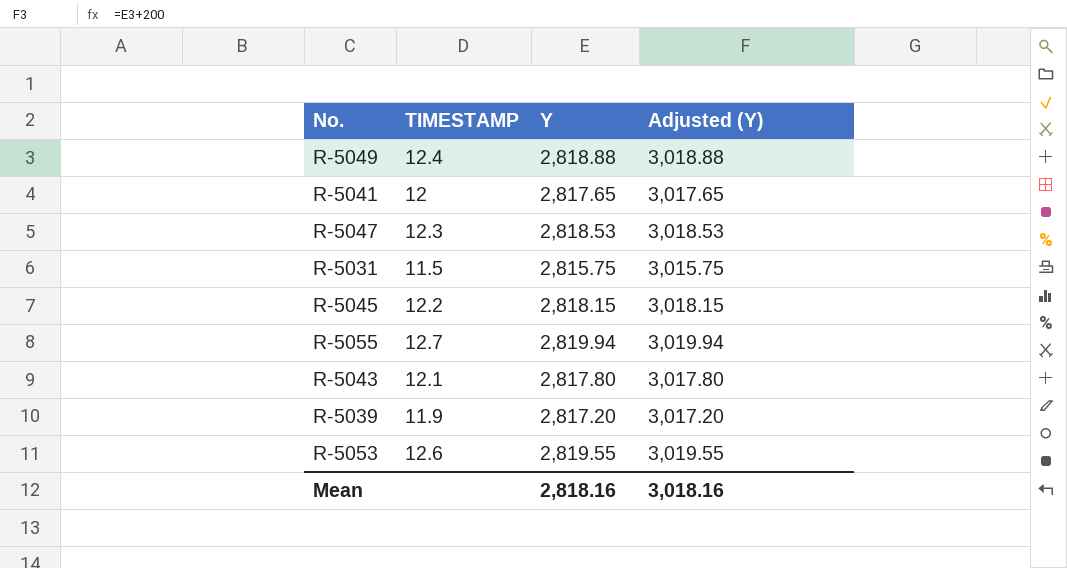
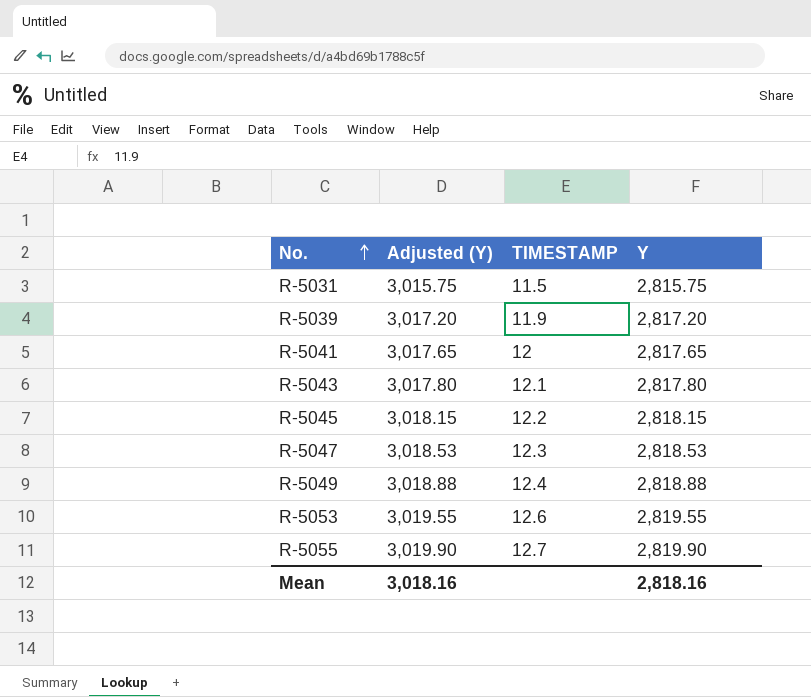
row order: none -> No. ascending
column Adjusted (Y) | position: 4 -> 2
R-5055 | Adjusted (Y): 3,019.94 -> 3,019.90
R-5055 | Y: 2,819.94 -> 2,819.90

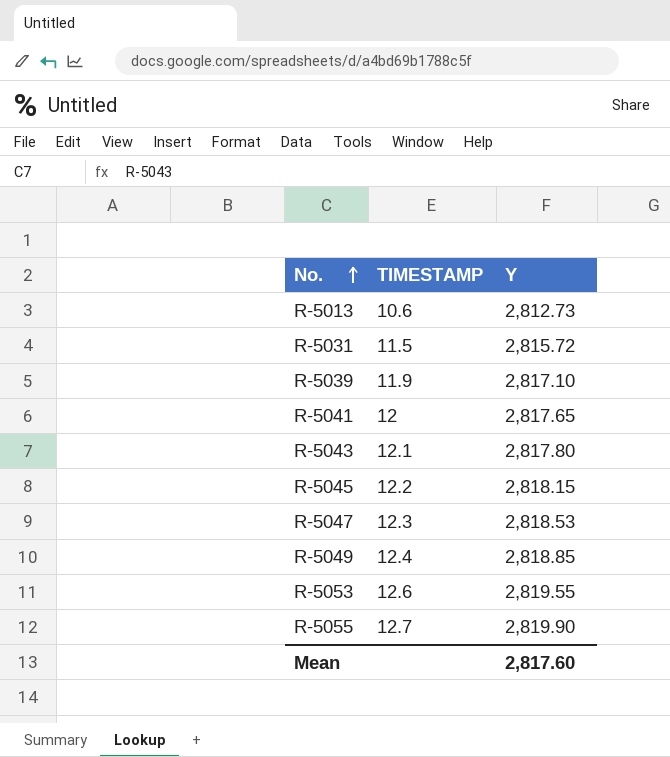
column Adjusted (Y) | formula: [Y] + 200 -> none
row R-5013: none -> 10.6 | 2,812.73
R-5031 | Y: 2,815.75 -> 2,815.72
R-5039 | Y: 2,817.20 -> 2,817.10
R-5049 | Y: 2,818.88 -> 2,818.85
Mean | Y: 2,818.16 -> 2,817.60

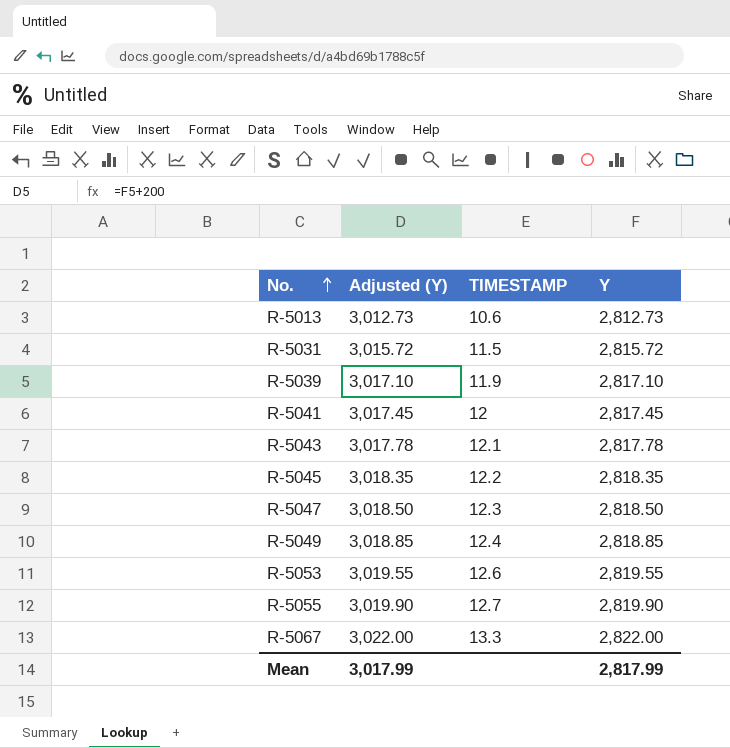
column Adjusted (Y) | formula: none -> [Y] + 200
R-5041 | Y: 2,817.65 -> 2,817.45
R-5043 | Y: 2,817.80 -> 2,817.78
R-5045 | Y: 2,818.15 -> 2,818.35
R-5047 | Y: 2,818.53 -> 2,818.50
row R-5067: none -> 3,022.00 | 13.3 | 2,822.00
Mean | Y: 2,817.60 -> 2,817.99

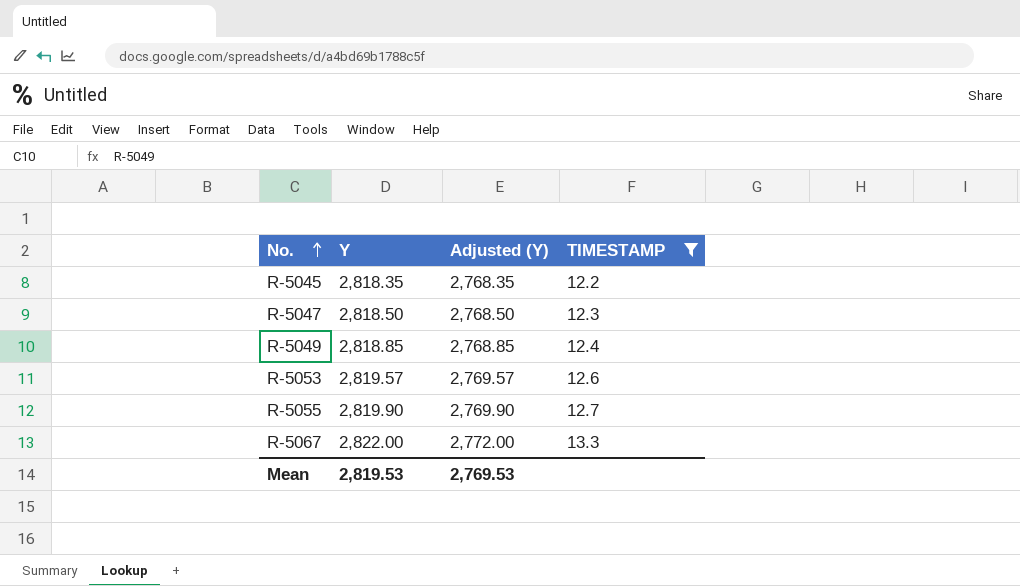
filter: none -> TIMESTAMP >= 12.2
column Y | position: 4 -> 2
column Adjusted (Y) | formula: [Y] + 200 -> [Y] - 50
R-5053 | Y: 2,819.55 -> 2,819.57
Mean | Y: 2,817.99 -> 2,819.53
Mean | Adjusted (Y): 3,017.99 -> 2,769.53

